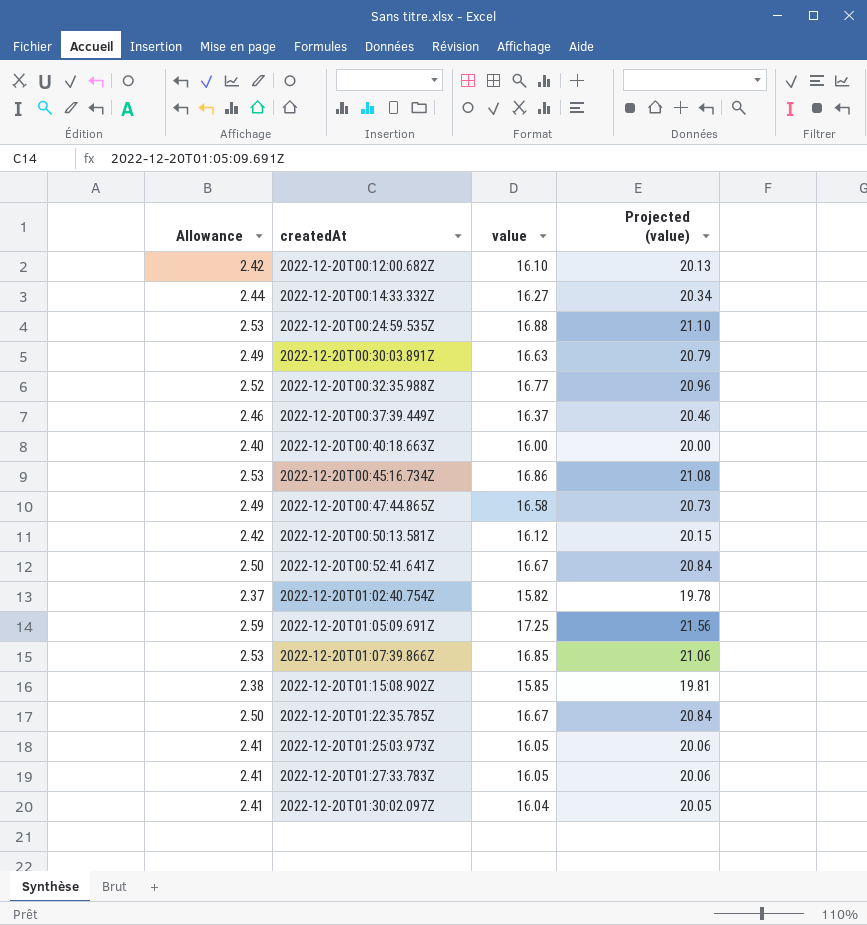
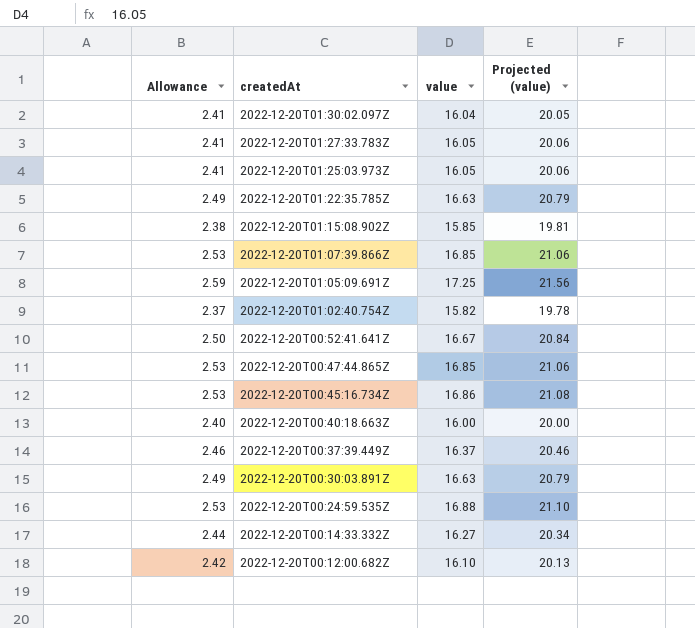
row order: createdAt ascending -> createdAt descending
row 2022-12-20T00:32:35.988Z: 2.52 | 16.77 | 20.96 -> none
row 2022-12-20T00:50:13.581Z: 2.42 | 16.12 | 20.15 -> none
2022-12-20T01:22:35.785Z | Allowance: 2.50 -> 2.49
2022-12-20T01:22:35.785Z | value: 16.67 -> 16.63
2022-12-20T01:22:35.785Z | Projected (value): 20.84 -> 20.79
2022-12-20T00:47:44.865Z | Allowance: 2.49 -> 2.53
2022-12-20T00:47:44.865Z | value: 16.58 -> 16.85
2022-12-20T00:47:44.865Z | Projected (value): 20.73 -> 21.06

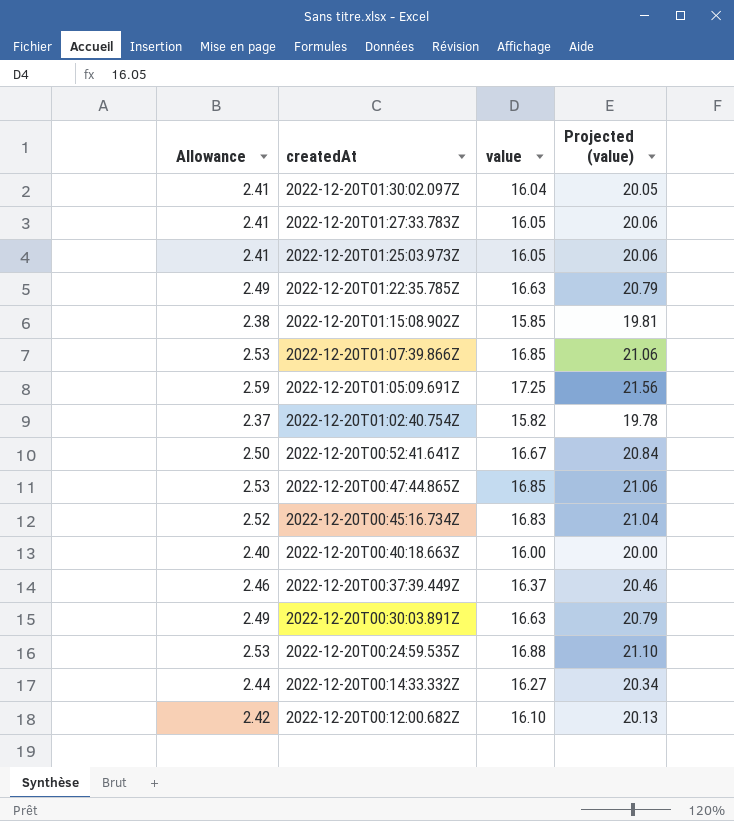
2022-12-20T00:45:16.734Z | Allowance: 2.53 -> 2.52
2022-12-20T00:45:16.734Z | value: 16.86 -> 16.83
2022-12-20T00:45:16.734Z | Projected (value): 21.08 -> 21.04

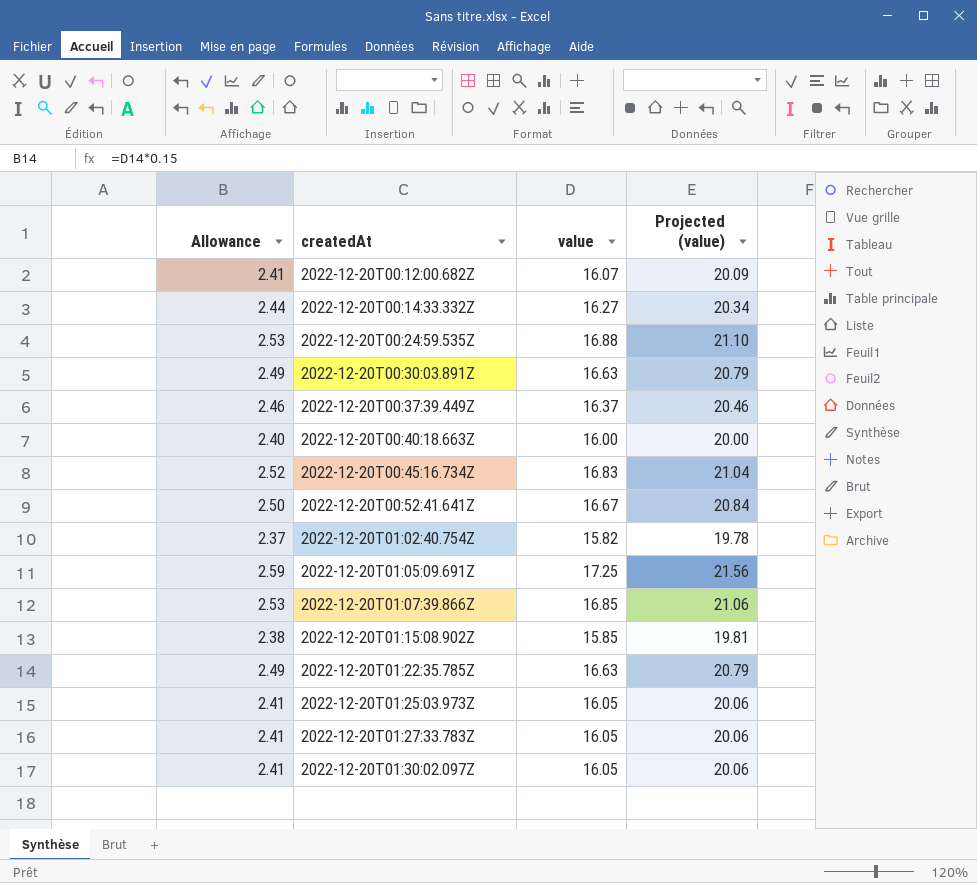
row order: createdAt descending -> createdAt ascending
row 2022-12-20T00:47:44.865Z: 2.53 | 16.85 | 21.06 -> none
2022-12-20T00:12:00.682Z | Allowance: 2.42 -> 2.41
2022-12-20T00:12:00.682Z | value: 16.10 -> 16.07
2022-12-20T00:12:00.682Z | Projected (value): 20.13 -> 20.09
2022-12-20T01:30:02.097Z | value: 16.04 -> 16.05
2022-12-20T01:30:02.097Z | Projected (value): 20.05 -> 20.06

